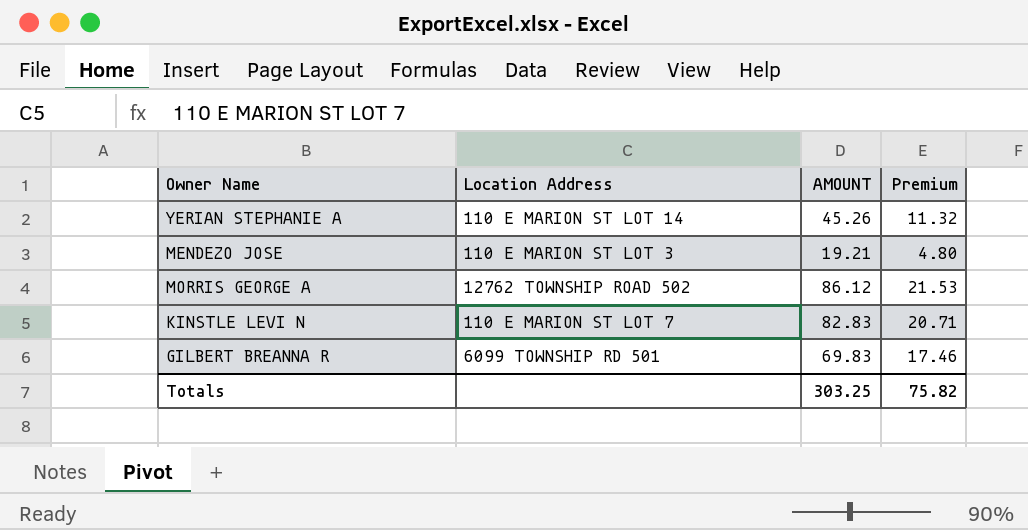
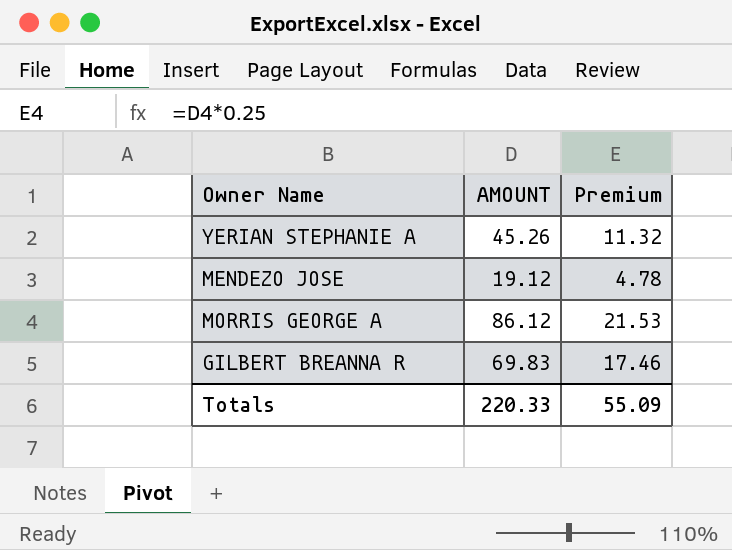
column Location Address | position: 2 -> none
row KINSTLE LEVI N: 110 E MARION ST LOT 7 | 82.83 | 20.71 -> none
MENDEZO JOSE | AMOUNT: 19.21 -> 19.12
MENDEZO JOSE | Premium: 4.80 -> 4.78
Totals | AMOUNT: 303.25 -> 220.33
Totals | Premium: 75.82 -> 55.09

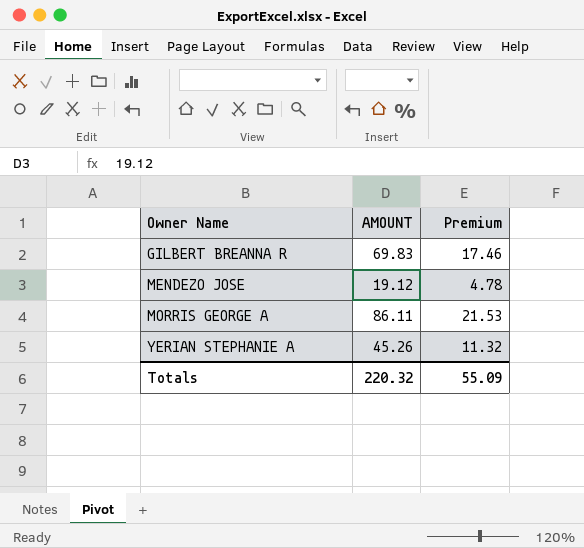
row order: none -> Owner Name ascending
MORRIS GEORGE A | AMOUNT: 86.12 -> 86.11
Totals | AMOUNT: 220.33 -> 220.32

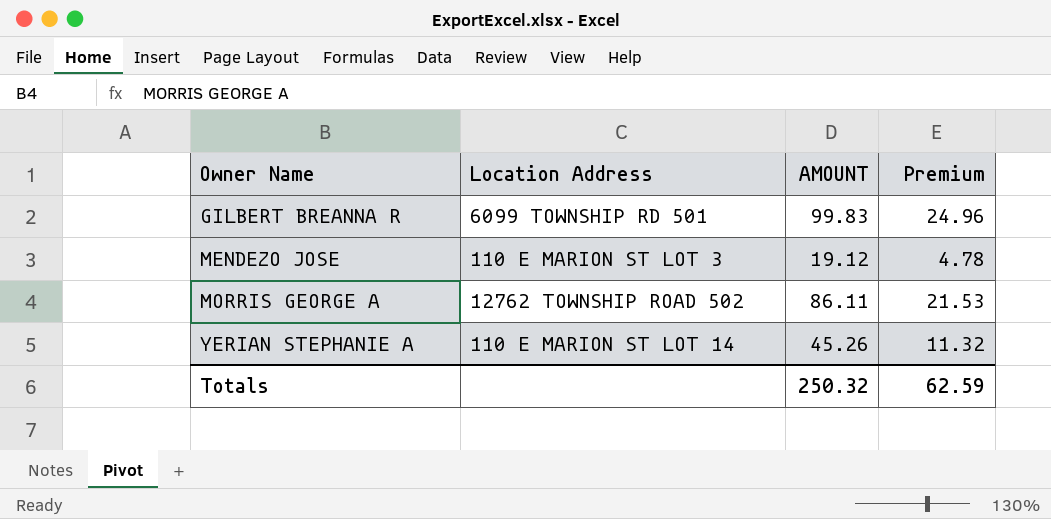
column Location Address | position: none -> 2
GILBERT BREANNA R | AMOUNT: 69.83 -> 99.83
GILBERT BREANNA R | Premium: 17.46 -> 24.96
Totals | AMOUNT: 220.32 -> 250.32
Totals | Premium: 55.09 -> 62.59

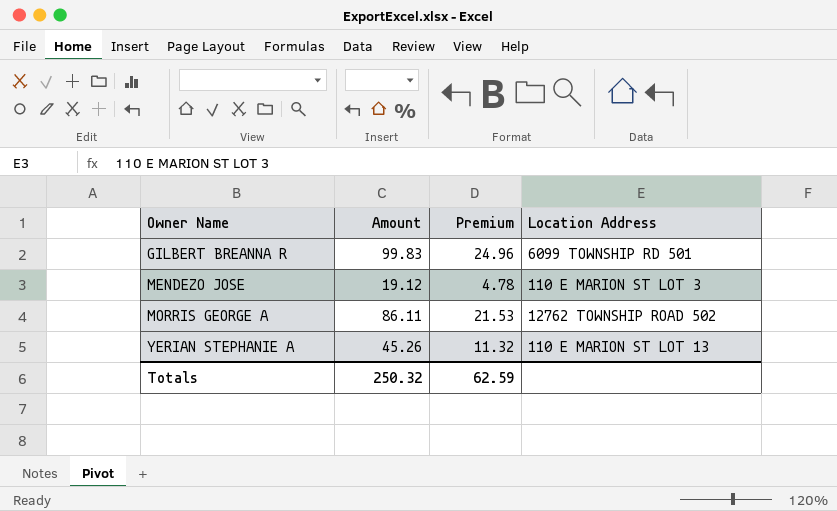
column name: AMOUNT -> Amount
column Location Address | position: 2 -> 4
YERIAN STEPHANIE A | Location Address: 110 E MARION ST LOT 14 -> 110 E MARION ST LOT 13

